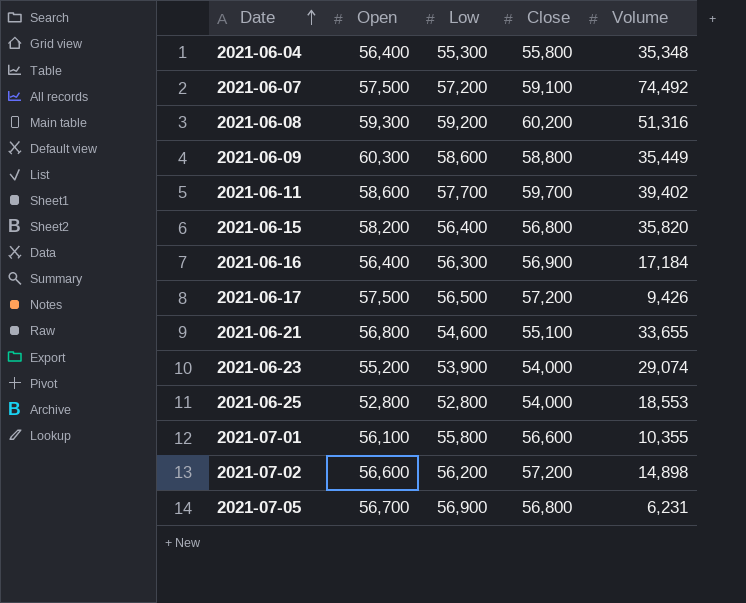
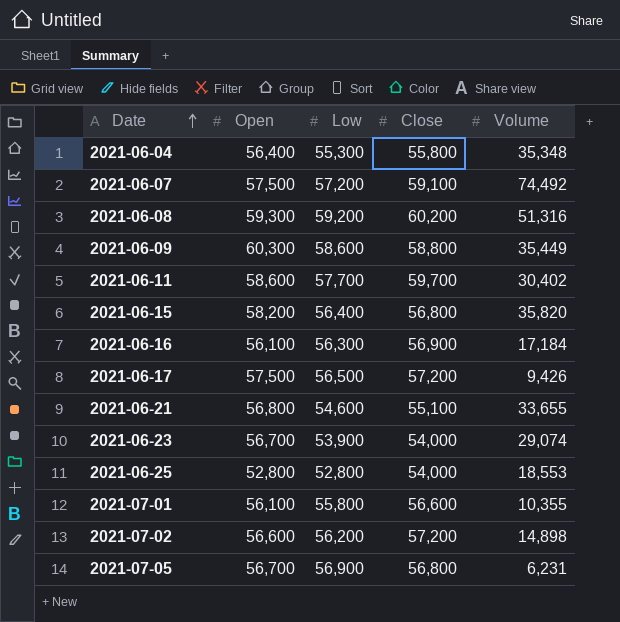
2021-06-11 | Volume: 39,402 -> 30,402
2021-06-16 | Open: 56,400 -> 56,100
2021-06-23 | Open: 55,200 -> 56,700

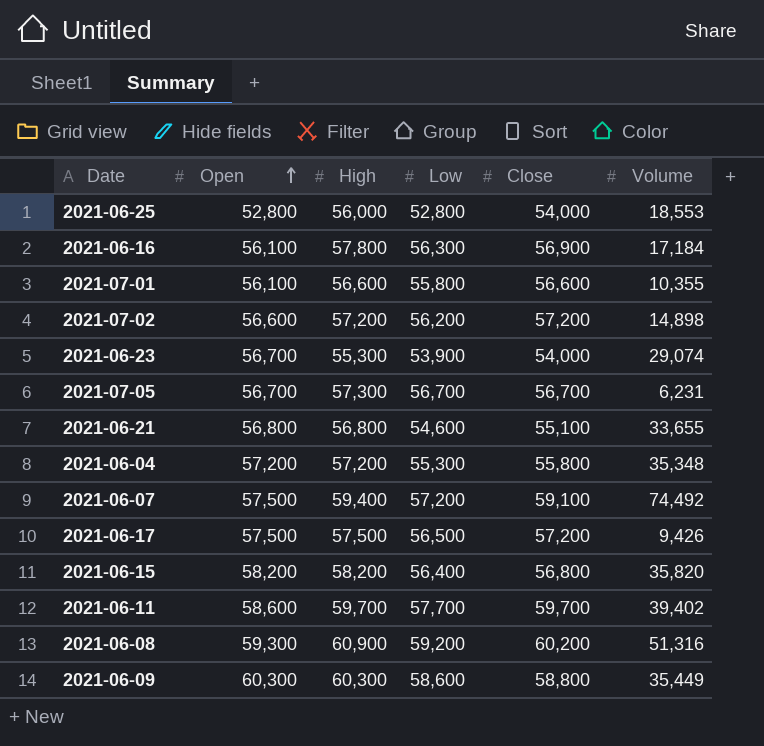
row order: Date ascending -> Open ascending
column High | position: none -> 3
2021-07-05 | Low: 56,900 -> 56,700
2021-07-05 | Close: 56,800 -> 56,700
2021-06-04 | Open: 56,400 -> 57,200
2021-06-11 | Volume: 30,402 -> 39,402

